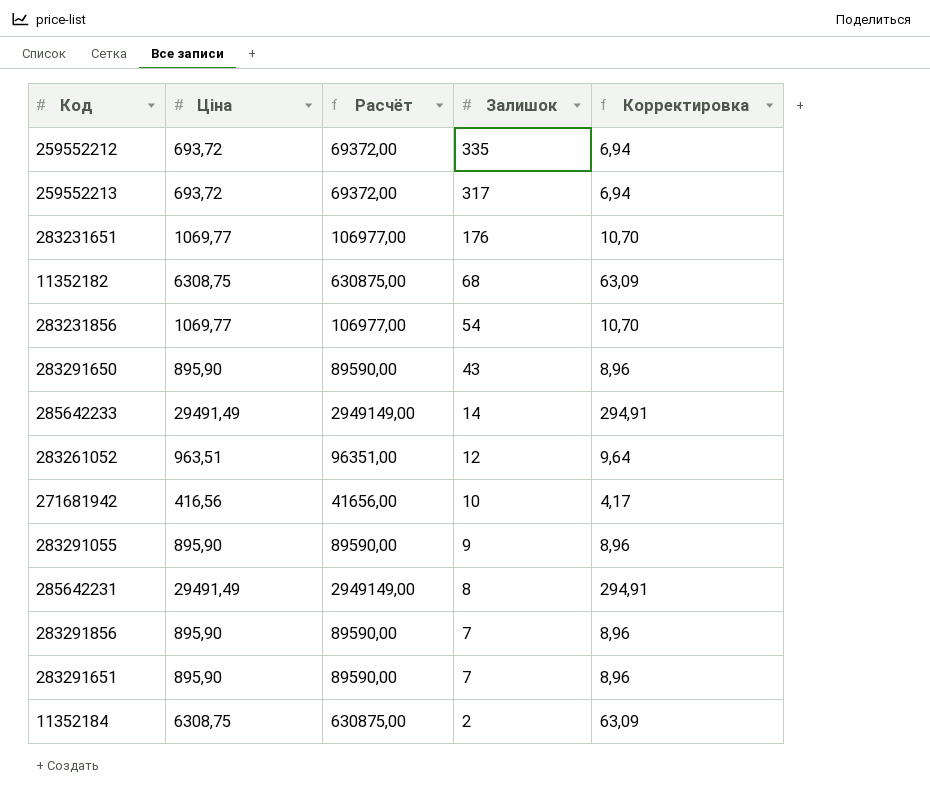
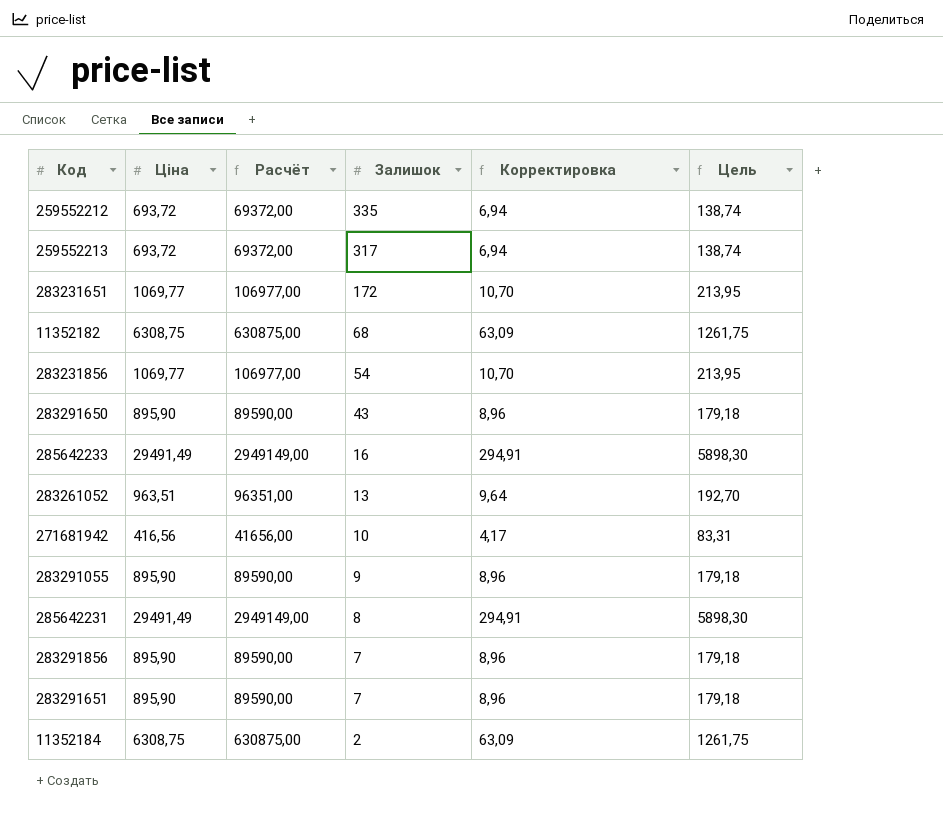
column Цель | formula: none -> [Ціна] * 0,2
283231651 | Залишок: 176 -> 172
285642233 | Залишок: 14 -> 16
283261052 | Залишок: 12 -> 13

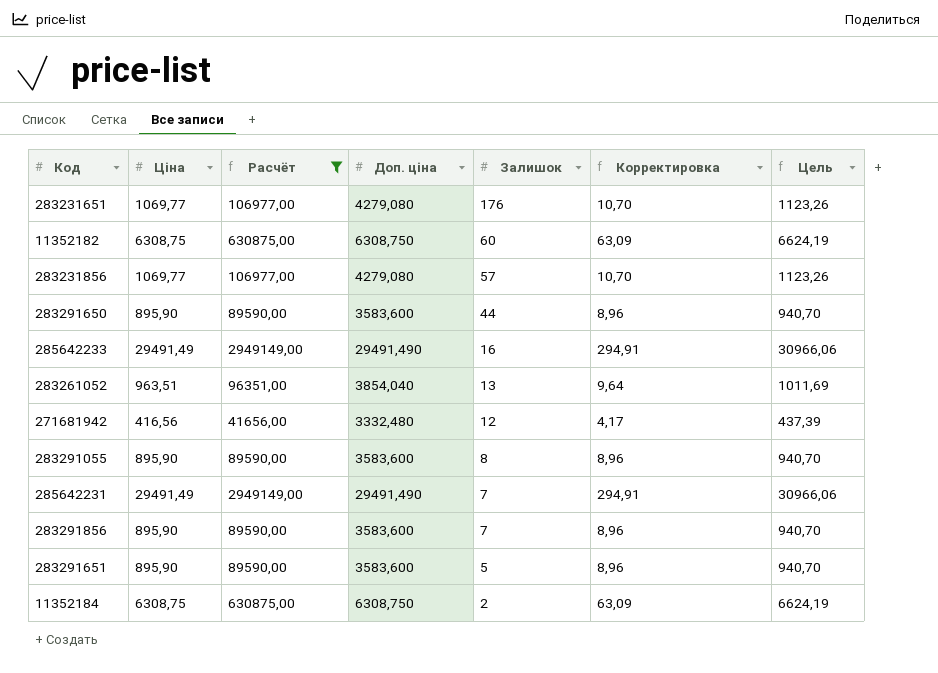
filter: none -> Расчёт != 69372,00
column Доп. ціна | position: none -> 4
column Цель | formula: [Ціна] * 0,2 -> [Ціна] * 1,05
283231651 | Залишок: 172 -> 176
11352182 | Залишок: 68 -> 60
283231856 | Залишок: 54 -> 57
283291650 | Залишок: 43 -> 44
271681942 | Залишок: 10 -> 12
283291055 | Залишок: 9 -> 8
285642231 | Залишок: 8 -> 7
283291651 | Залишок: 7 -> 5

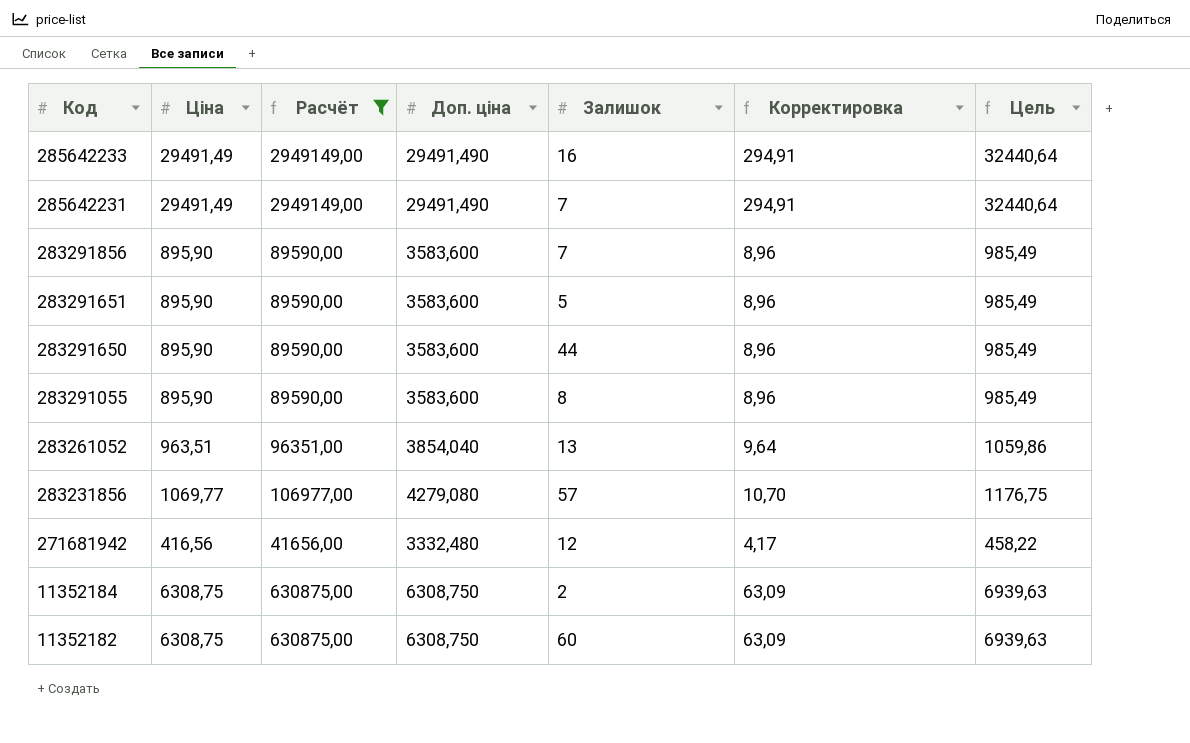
row order: Залишок descending -> Код descending
column Цель | formula: [Ціна] * 1,05 -> [Ціна] * 1,1
row 283231651: 1069,77 | 106977,00 | 4279,080 | 176 | 10,70 | 1123,26 -> none

